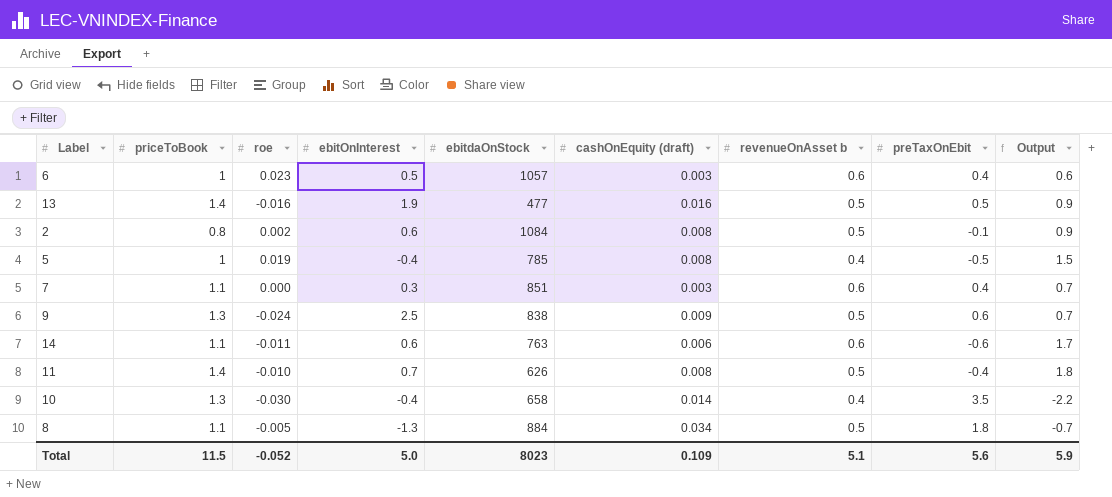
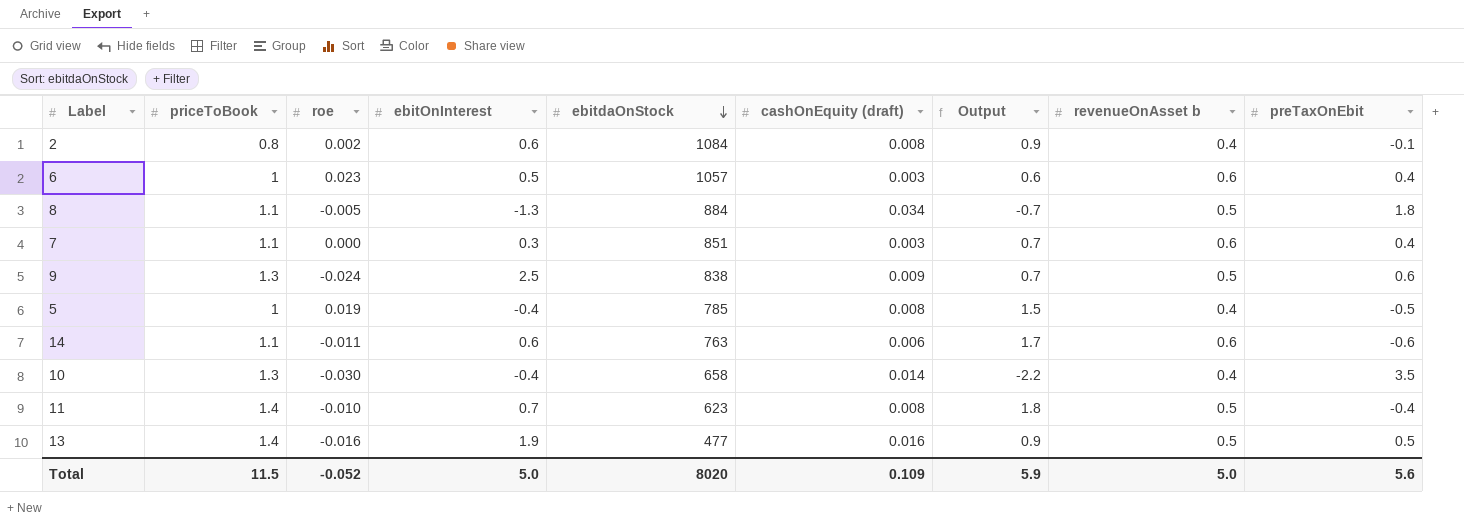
row order: none -> ebitdaOnStock descending
column Output | position: 9 -> 7
2 | revenueOnAsset b: 0.5 -> 0.4
11 | ebitdaOnStock: 626 -> 623
Total | ebitdaOnStock: 8023 -> 8020
Total | revenueOnAsset b: 5.1 -> 5.0

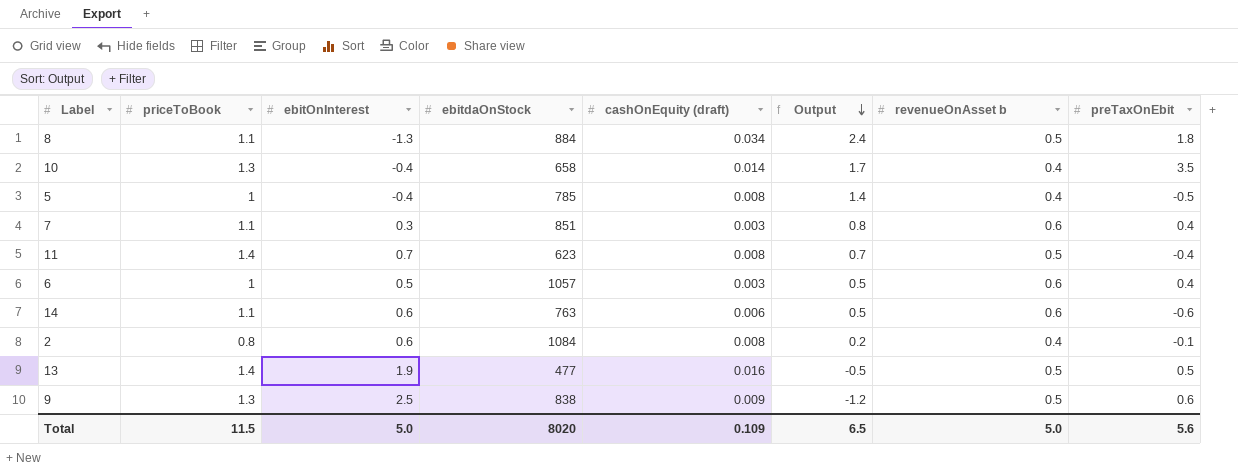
row order: ebitdaOnStock descending -> Output descending
column roe | position: 3 -> none
column Output | formula: [priceToBook] - [preTaxOnEbit] -> [priceToBook] - [ebitOnInterest]
Total | Output: 5.9 -> 6.5

